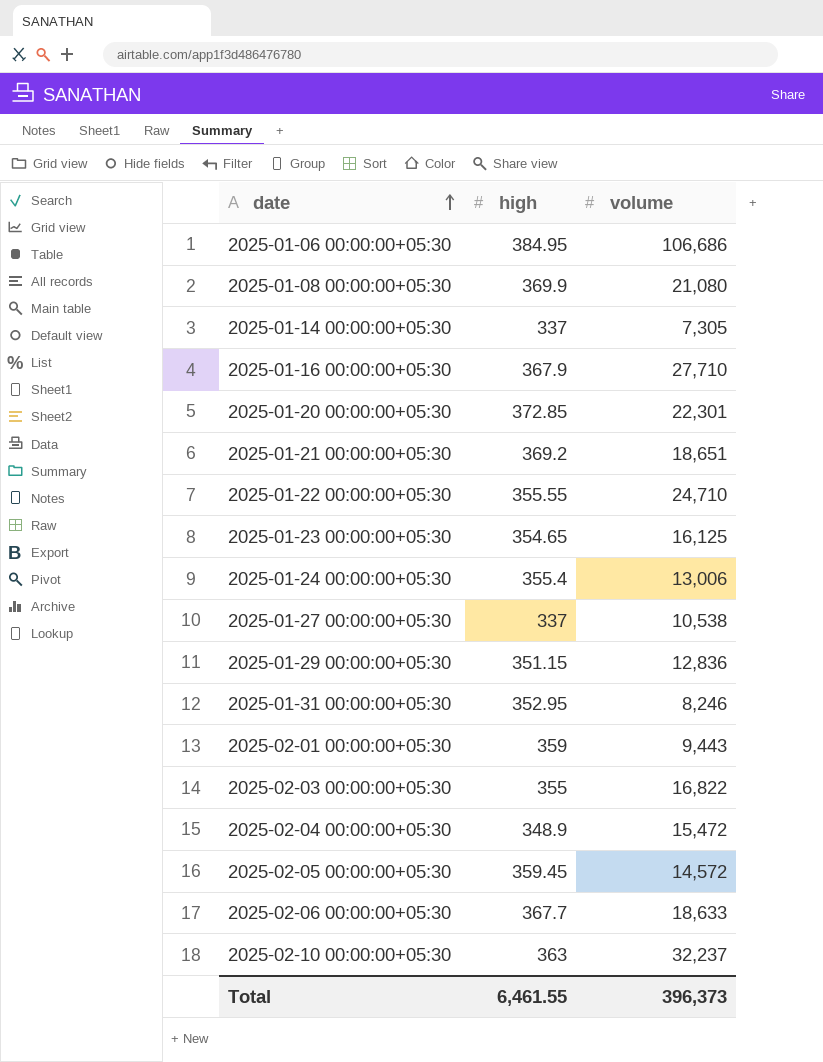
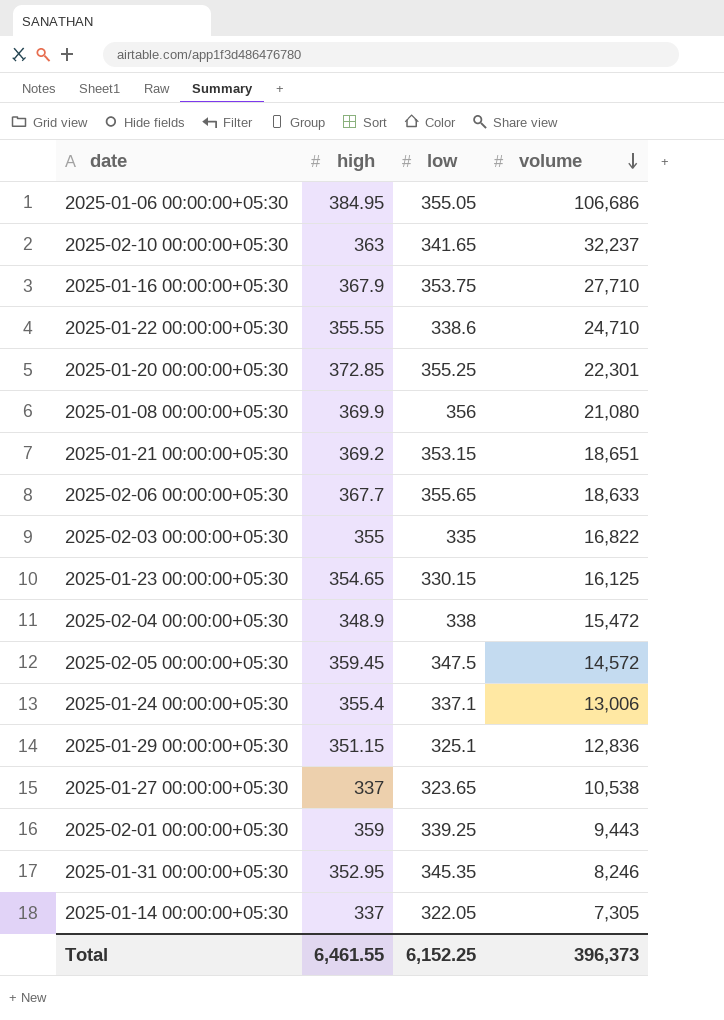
row order: date ascending -> volume descending
column low | position: none -> 3

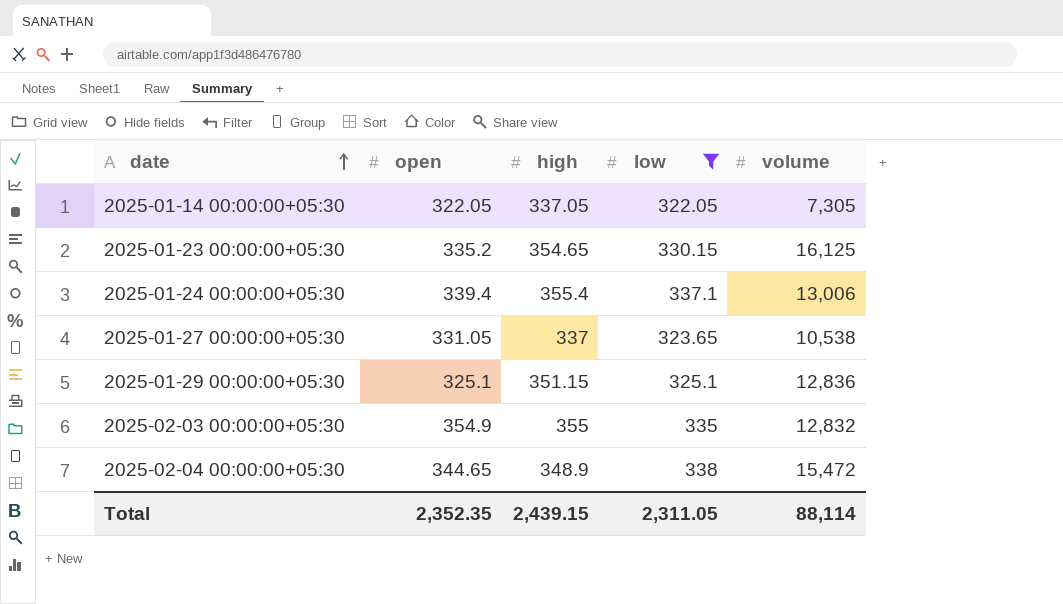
filter: none -> low <= 338
row order: volume descending -> date ascending
column open | position: none -> 2
2025-01-14 00:00:00+05:30 | high: 337 -> 337.05
2025-02-03 00:00:00+05:30 | volume: 16,822 -> 12,832
Total | high: 6,461.55 -> 2,439.15
Total | low: 6,152.25 -> 2,311.05
Total | volume: 396,373 -> 88,114

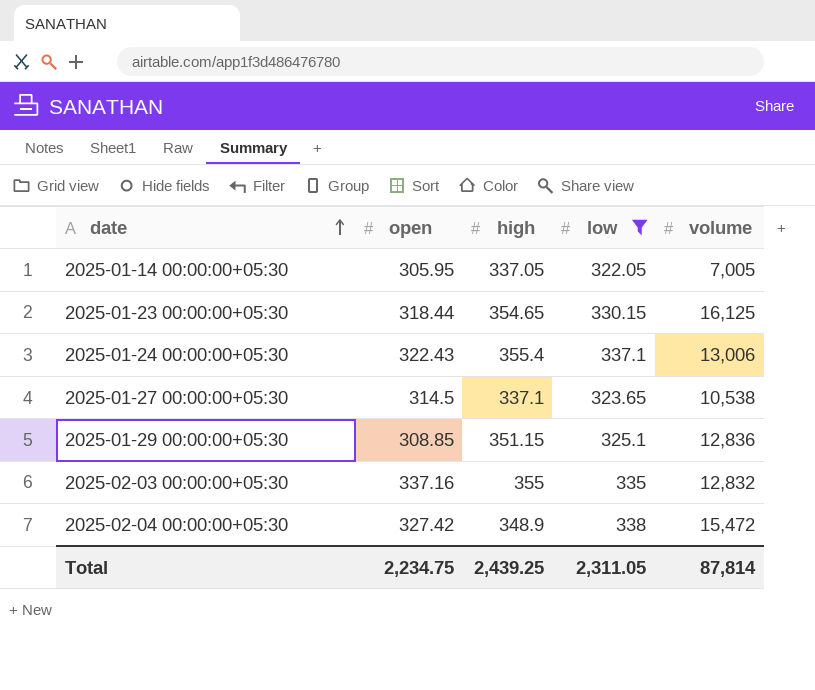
2025-01-14 00:00:00+05:30 | open: 322.05 -> 305.95
2025-01-14 00:00:00+05:30 | volume: 7,305 -> 7,005
2025-01-23 00:00:00+05:30 | open: 335.2 -> 318.44
2025-01-24 00:00:00+05:30 | open: 339.4 -> 322.43
2025-01-27 00:00:00+05:30 | open: 331.05 -> 314.5
2025-01-27 00:00:00+05:30 | high: 337 -> 337.1
2025-01-29 00:00:00+05:30 | open: 325.1 -> 308.85
2025-02-03 00:00:00+05:30 | open: 354.9 -> 337.16
2025-02-04 00:00:00+05:30 | open: 344.65 -> 327.42
Total | open: 2,352.35 -> 2,234.75
Total | high: 2,439.15 -> 2,439.25
Total | volume: 88,114 -> 87,814

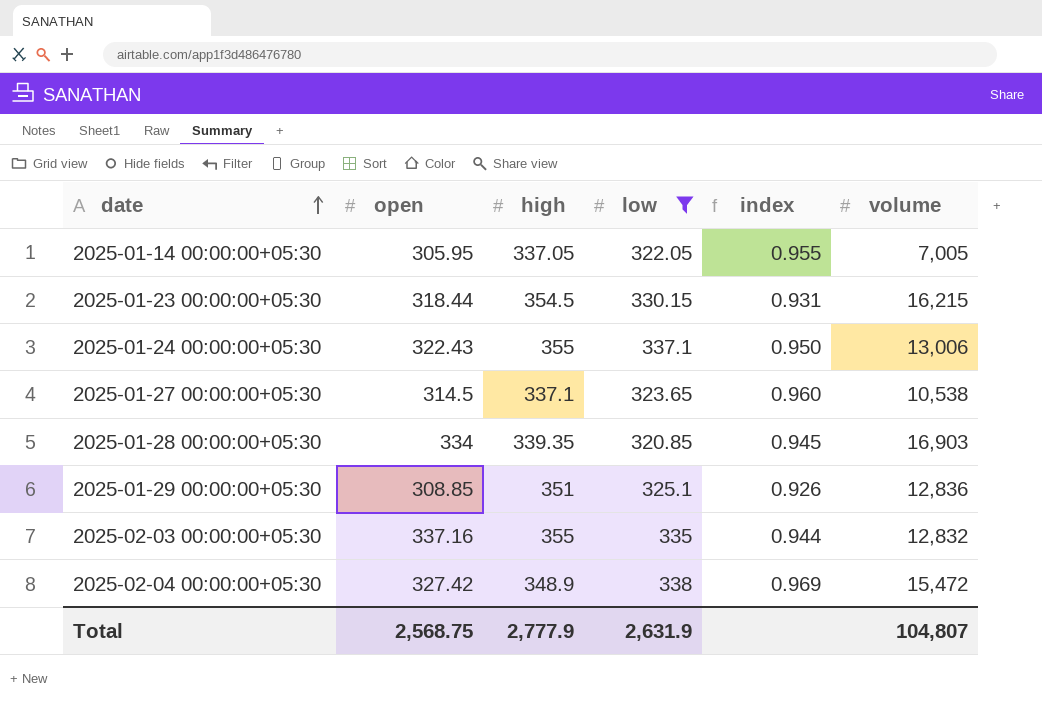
column index | formula: none -> [low] / [high]
2025-01-23 00:00:00+05:30 | high: 354.65 -> 354.5
2025-01-23 00:00:00+05:30 | volume: 16,125 -> 16,215
2025-01-24 00:00:00+05:30 | high: 355.4 -> 355
row 2025-01-28 00:00:00+05:30: none -> 334 | 339.35 | 320.85 | 0.945 | 16,903
2025-01-29 00:00:00+05:30 | high: 351.15 -> 351
Total | open: 2,234.75 -> 2,568.75
Total | high: 2,439.25 -> 2,777.9
Total | low: 2,311.05 -> 2,631.9
Total | volume: 87,814 -> 104,807

